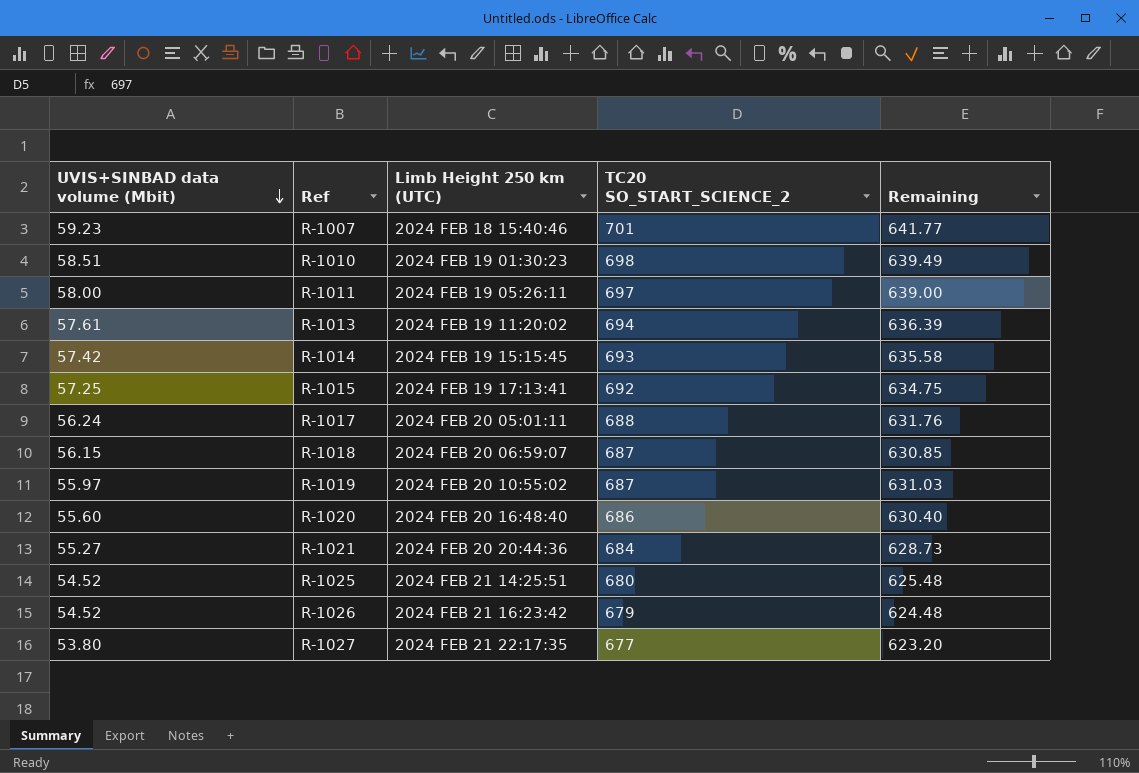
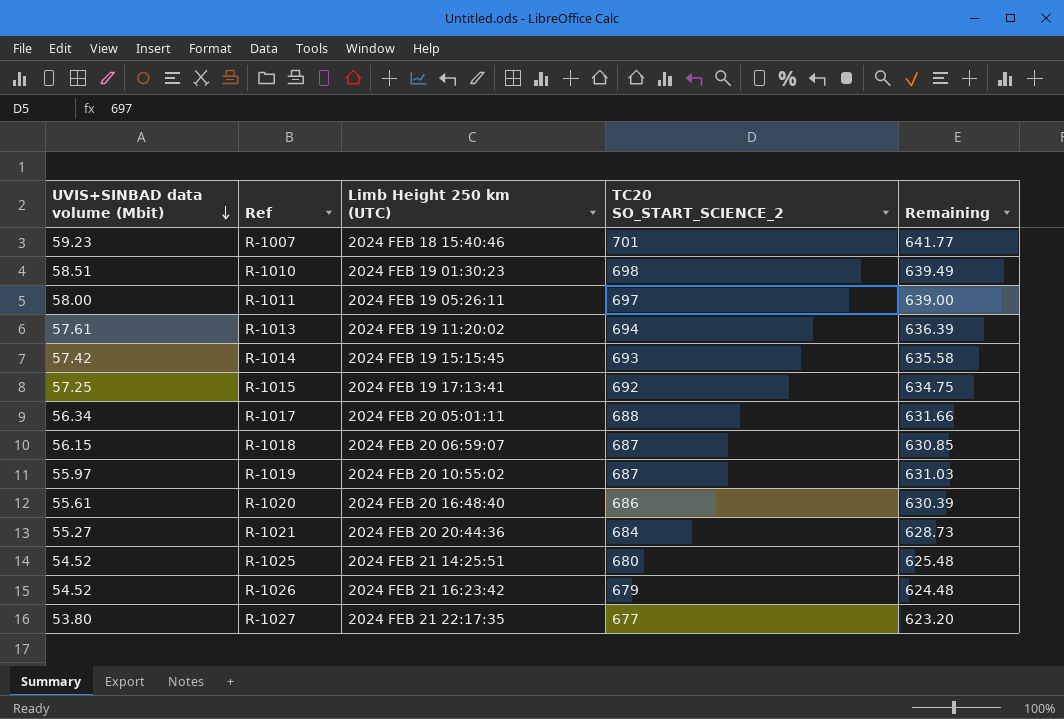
R-1017 | UVIS+SINBAD data volume (Mbit): 56.24 -> 56.34
R-1017 | Remaining: 631.76 -> 631.66
R-1020 | UVIS+SINBAD data volume (Mbit): 55.60 -> 55.61
R-1020 | Remaining: 630.40 -> 630.39

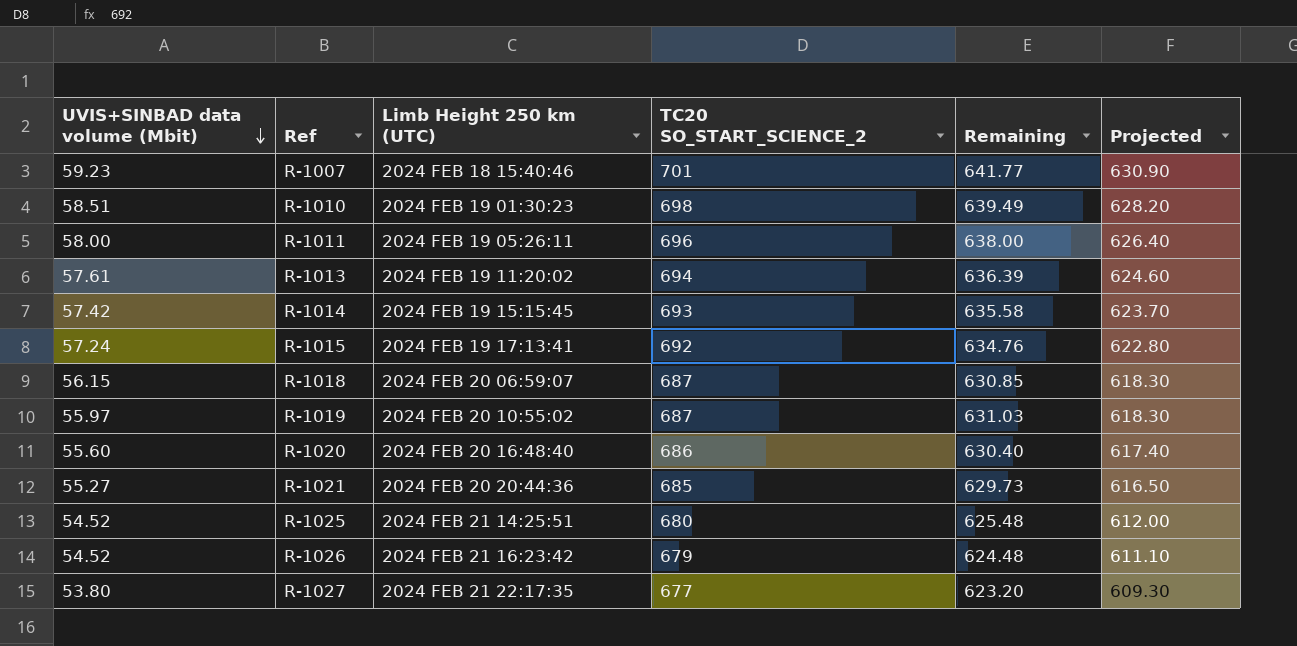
column Projected | formula: none -> [TC20 SO_START_SCIENCE_2] * 0.9
row R-1017: 56.34 | 2024 FEB 20 05:01:11 | 688 | 631.66 -> none
R-1011 | TC20 SO_START_SCIENCE_2: 697 -> 696
R-1011 | Remaining: 639.00 -> 638.00
R-1015 | UVIS+SINBAD data volume (Mbit): 57.25 -> 57.24
R-1015 | Remaining: 634.75 -> 634.76
R-1020 | UVIS+SINBAD data volume (Mbit): 55.61 -> 55.60
R-1020 | Remaining: 630.39 -> 630.40
R-1021 | TC20 SO_START_SCIENCE_2: 684 -> 685
R-1021 | Remaining: 628.73 -> 629.73

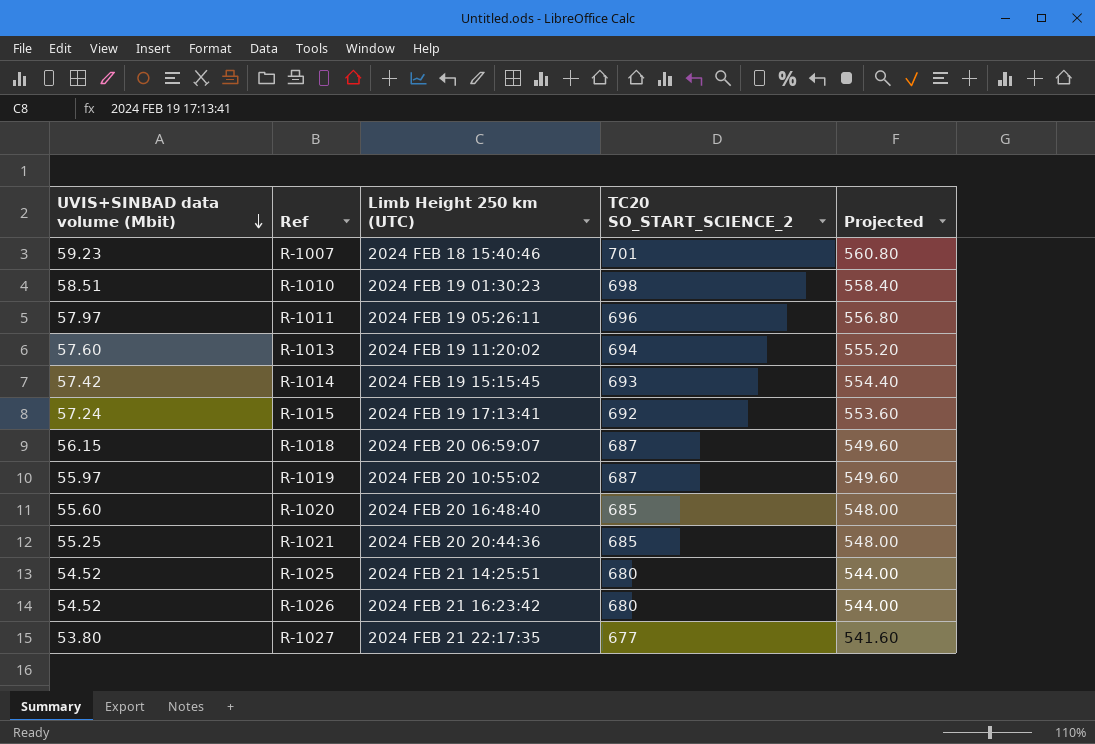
column Remaining | formula: [TC20 SO_START_SCIENCE_2] - [UVIS+SINBAD data volume (Mbit)] -> none
column Projected | formula: [TC20 SO_START_SCIENCE_2] * 0.9 -> [TC20 SO_START_SCIENCE_2] * 0.8
R-1011 | UVIS+SINBAD data volume (Mbit): 58.00 -> 57.97
R-1013 | UVIS+SINBAD data volume (Mbit): 57.61 -> 57.60
R-1020 | TC20 SO_START_SCIENCE_2: 686 -> 685
R-1021 | UVIS+SINBAD data volume (Mbit): 55.27 -> 55.25
R-1026 | TC20 SO_START_SCIENCE_2: 679 -> 680

